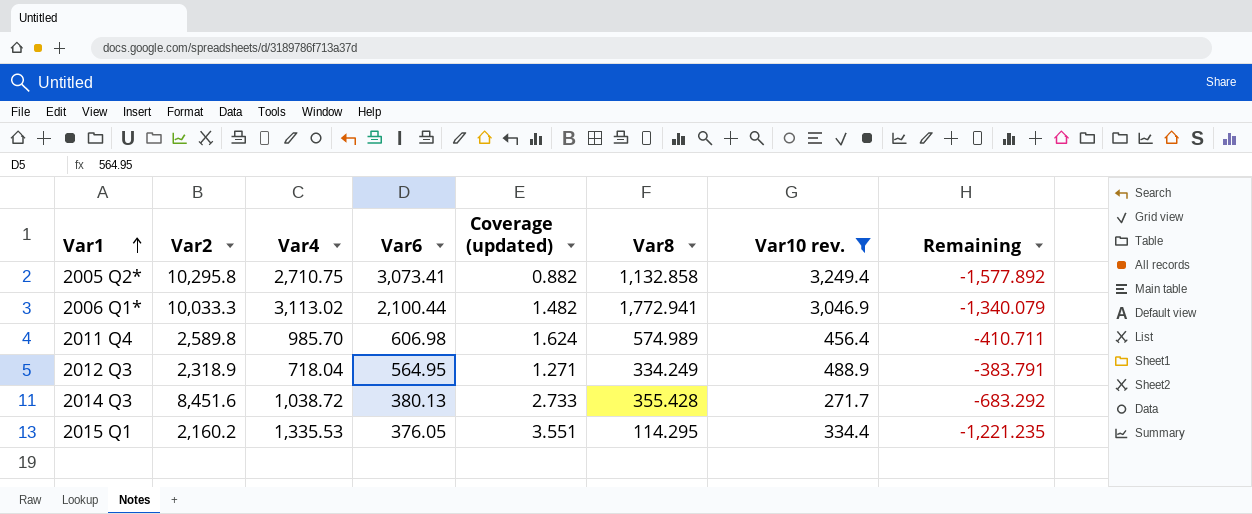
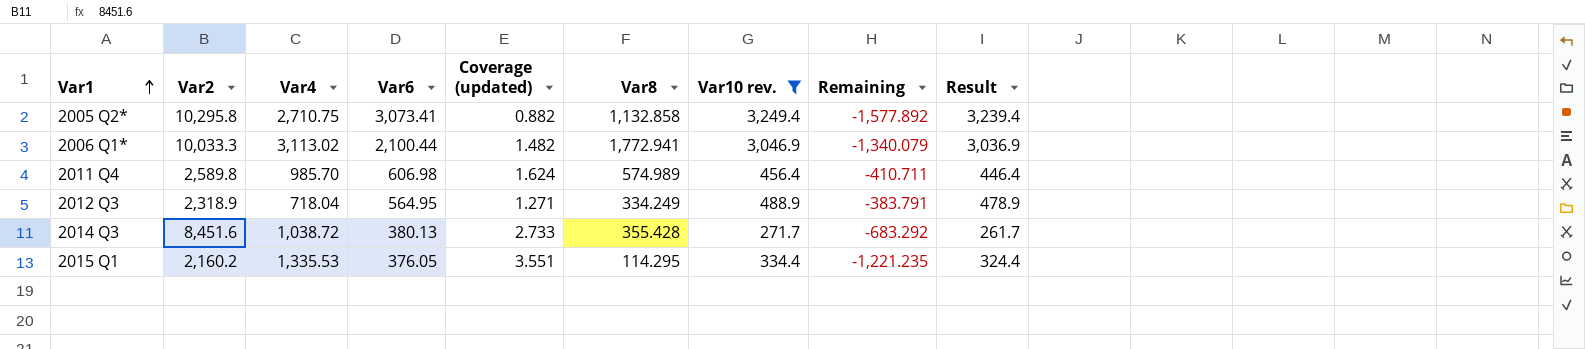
column Result | formula: none -> [Var10 rev.] - 10

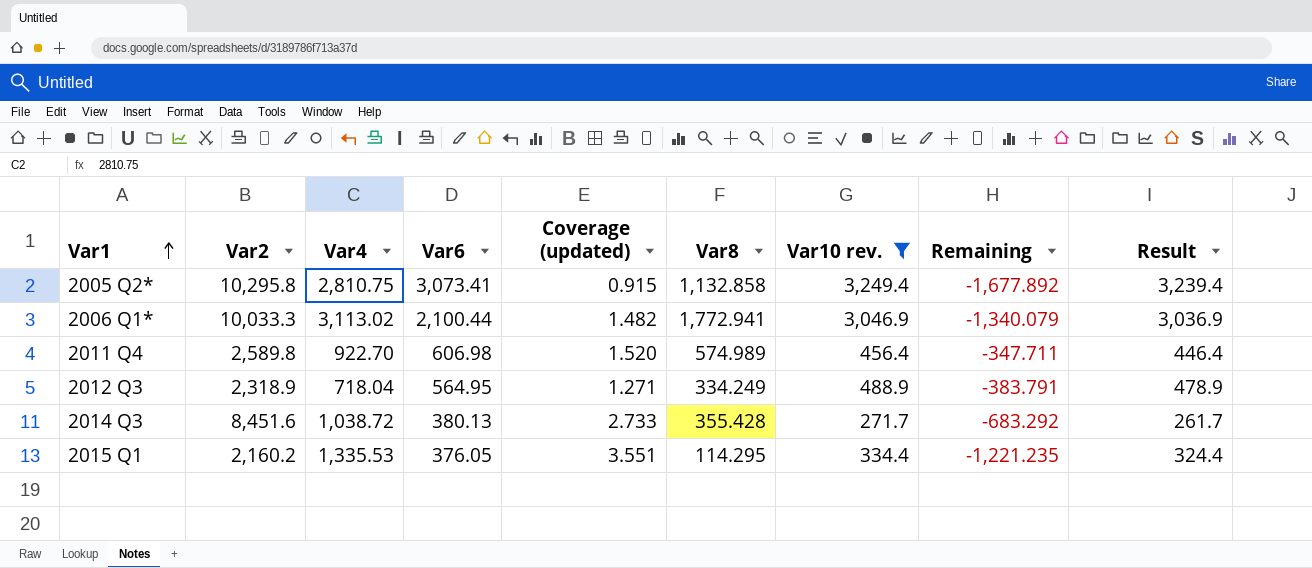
2005 Q2* | Var4: 2,710.75 -> 2,810.75
2005 Q2* | Coverage (updated): 0.882 -> 0.915
2005 Q2* | Remaining: -1,577.892 -> -1,677.892
2011 Q4 | Var4: 985.70 -> 922.70
2011 Q4 | Coverage (updated): 1.624 -> 1.520
2011 Q4 | Remaining: -410.711 -> -347.711

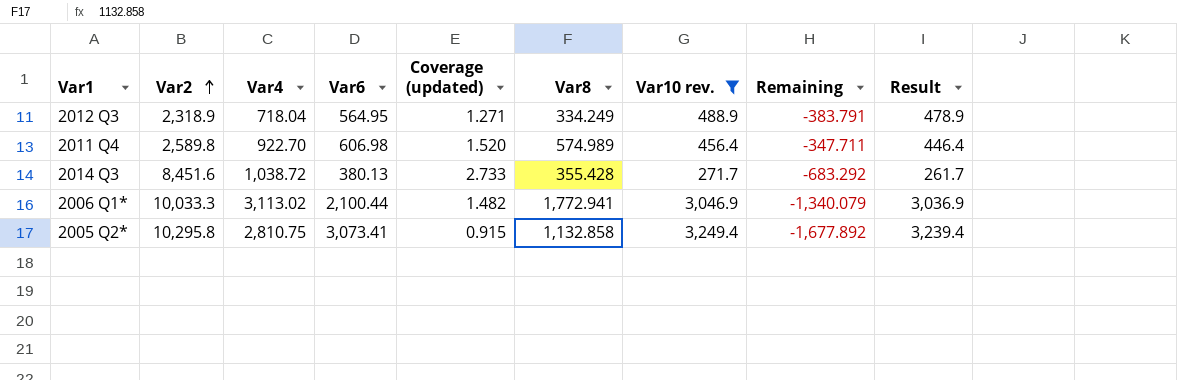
row order: Var1 ascending -> Var2 ascending
row 2015 Q1: 2,160.2 | 1,335.53 | 376.05 | 3.551 | 114.295 | 334.4 | -1,221.235 | 324.4 -> none

